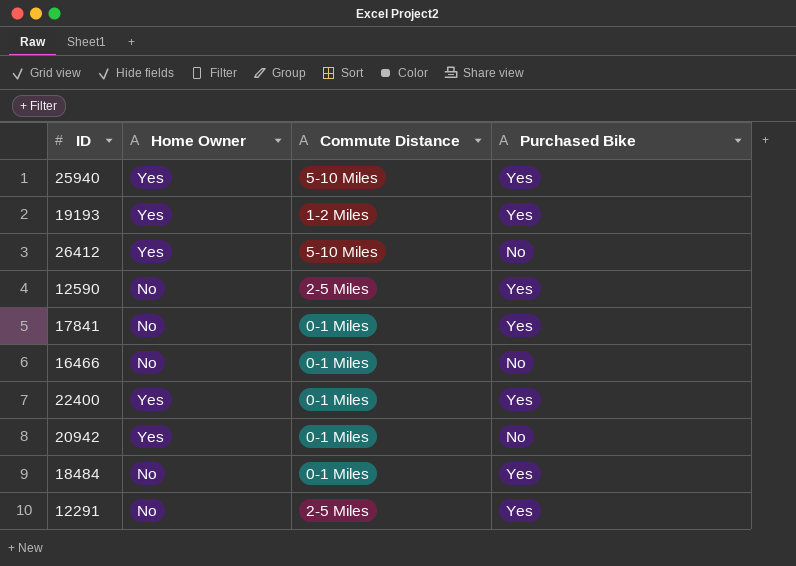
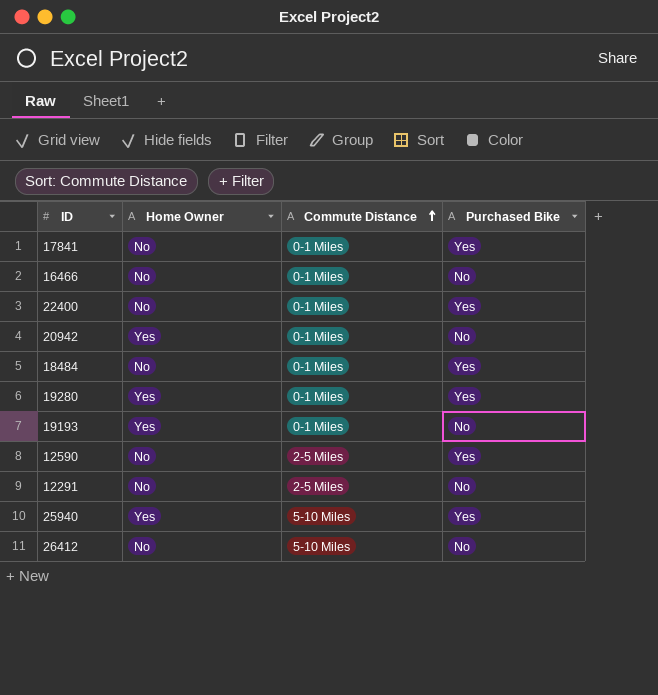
row order: none -> Commute Distance ascending
22400 | Home Owner: Yes -> No
row 19280: none -> Yes | 0-1 Miles | Yes
19193 | Commute Distance: 1-2 Miles -> 0-1 Miles
19193 | Purchased Bike: Yes -> No
12291 | Purchased Bike: Yes -> No
26412 | Home Owner: Yes -> No

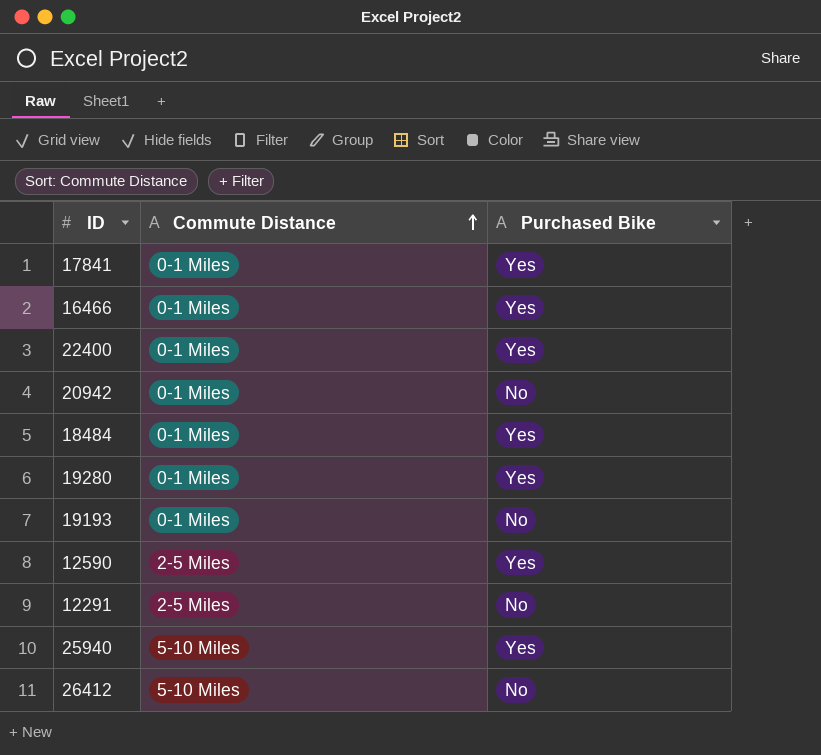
column Home Owner | position: 2 -> none
16466 | Purchased Bike: No -> Yes

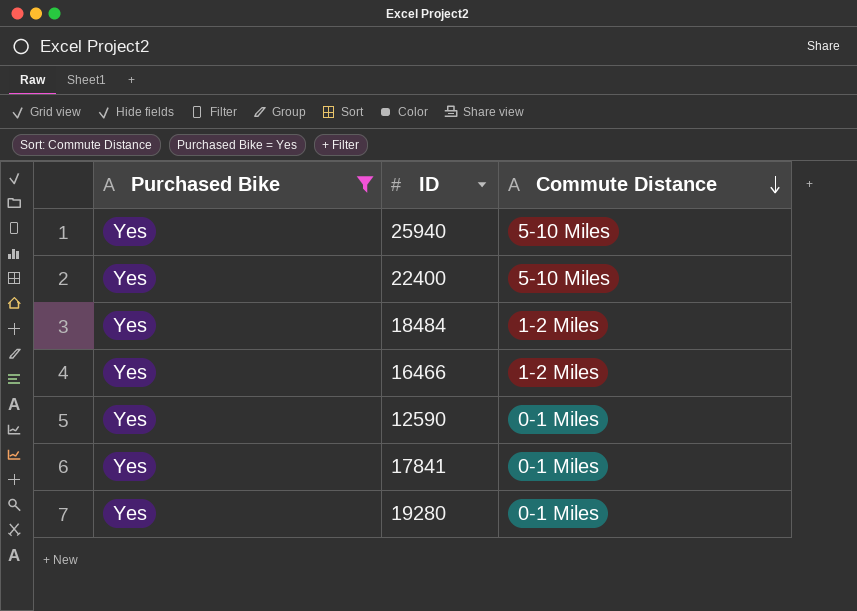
filter: none -> Purchased Bike = Yes
row order: Commute Distance ascending -> Commute Distance descending
column Purchased Bike | position: 3 -> 1
22400 | Commute Distance: 0-1 Miles -> 5-10 Miles
18484 | Commute Distance: 0-1 Miles -> 1-2 Miles
16466 | Commute Distance: 0-1 Miles -> 1-2 Miles
12590 | Commute Distance: 2-5 Miles -> 0-1 Miles

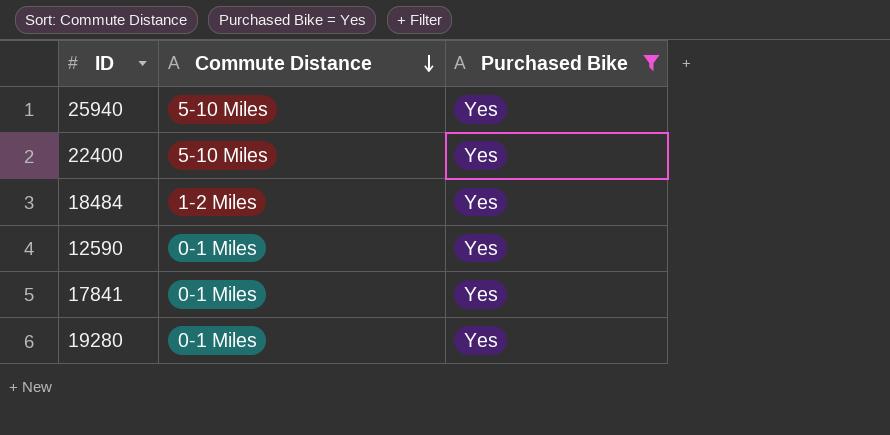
column Purchased Bike | position: 1 -> 3
row 16466: Yes | 1-2 Miles -> none

